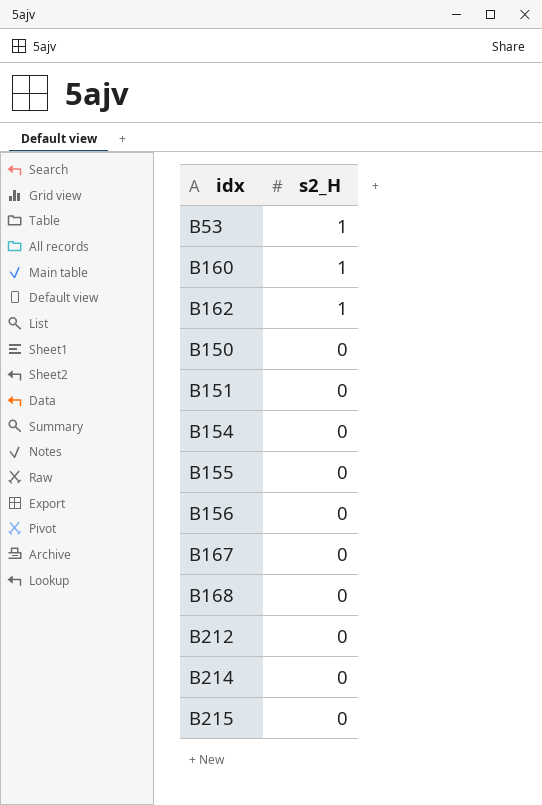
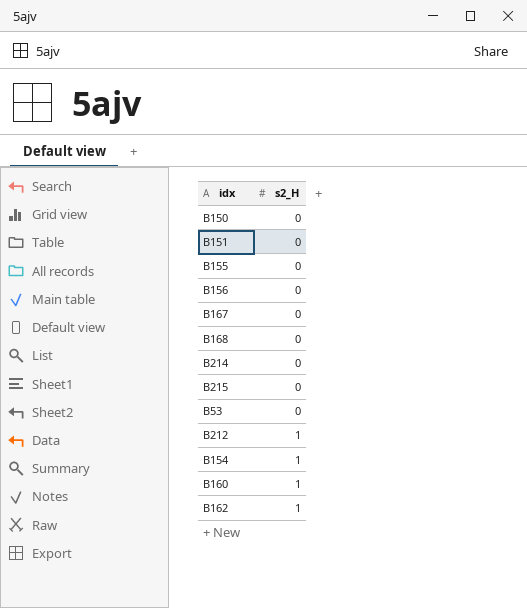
row order: s2_H descending -> s2_H ascending
B53 | s2_H: 1 -> 0
B212 | s2_H: 0 -> 1
B154 | s2_H: 0 -> 1

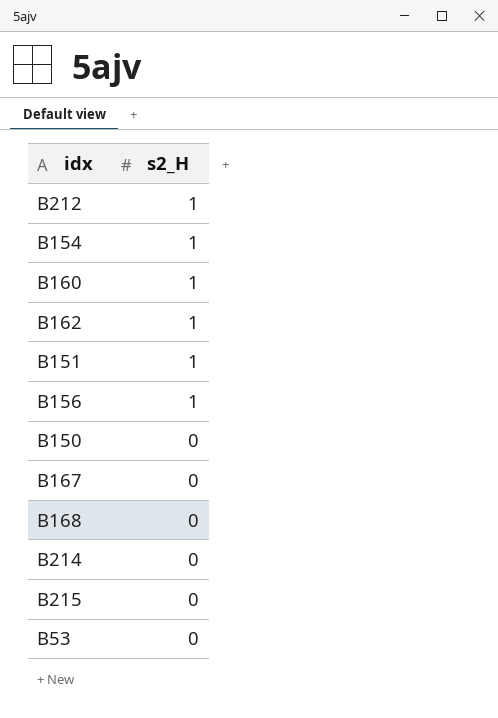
row order: s2_H ascending -> s2_H descending
row B155: 0 -> none
B151 | s2_H: 0 -> 1
B156 | s2_H: 0 -> 1

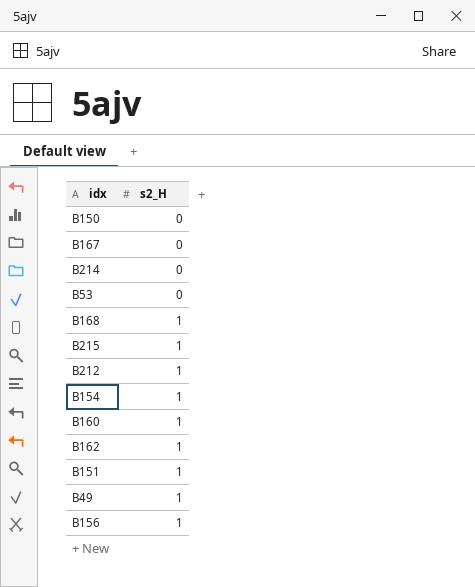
row order: s2_H descending -> s2_H ascending
B168 | s2_H: 0 -> 1
B215 | s2_H: 0 -> 1
row B49: none -> 1

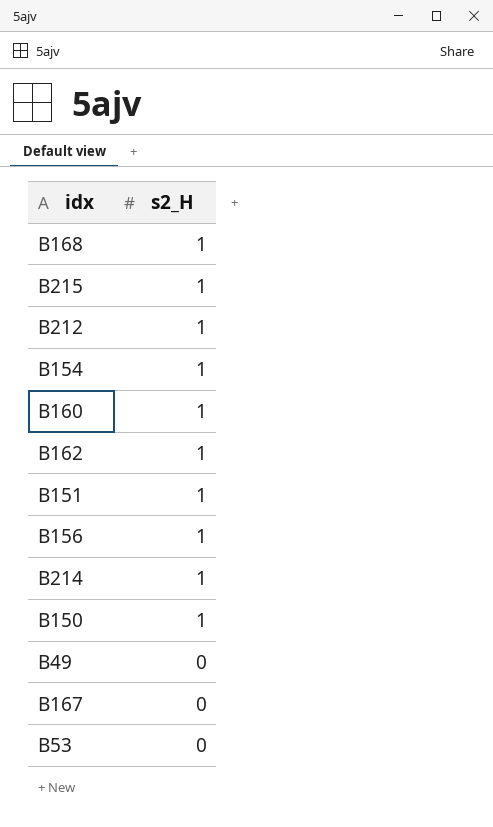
row order: s2_H ascending -> s2_H descending
B214 | s2_H: 0 -> 1
B150 | s2_H: 0 -> 1
B49 | s2_H: 1 -> 0

